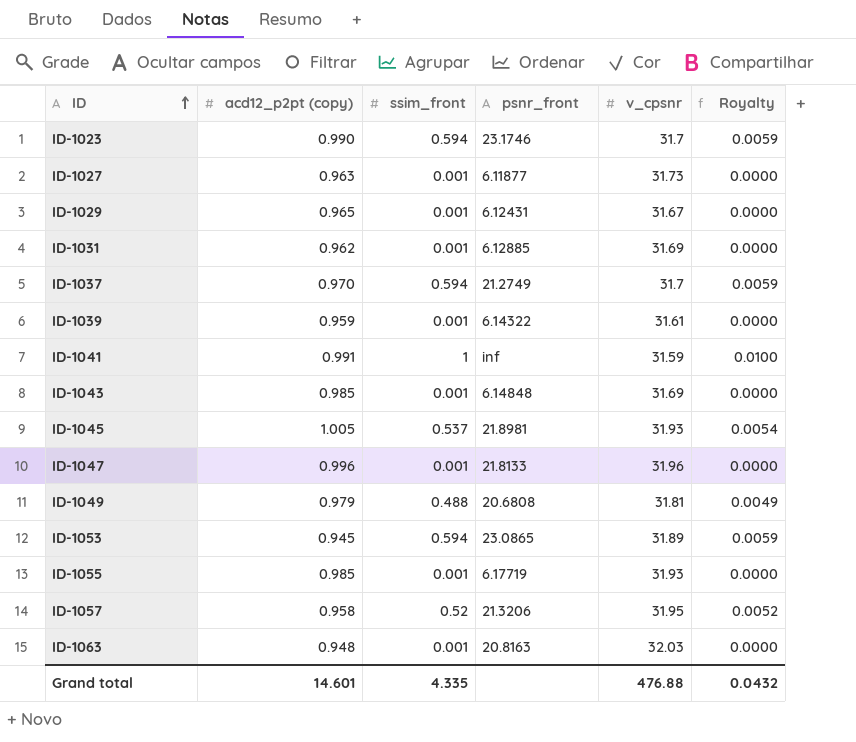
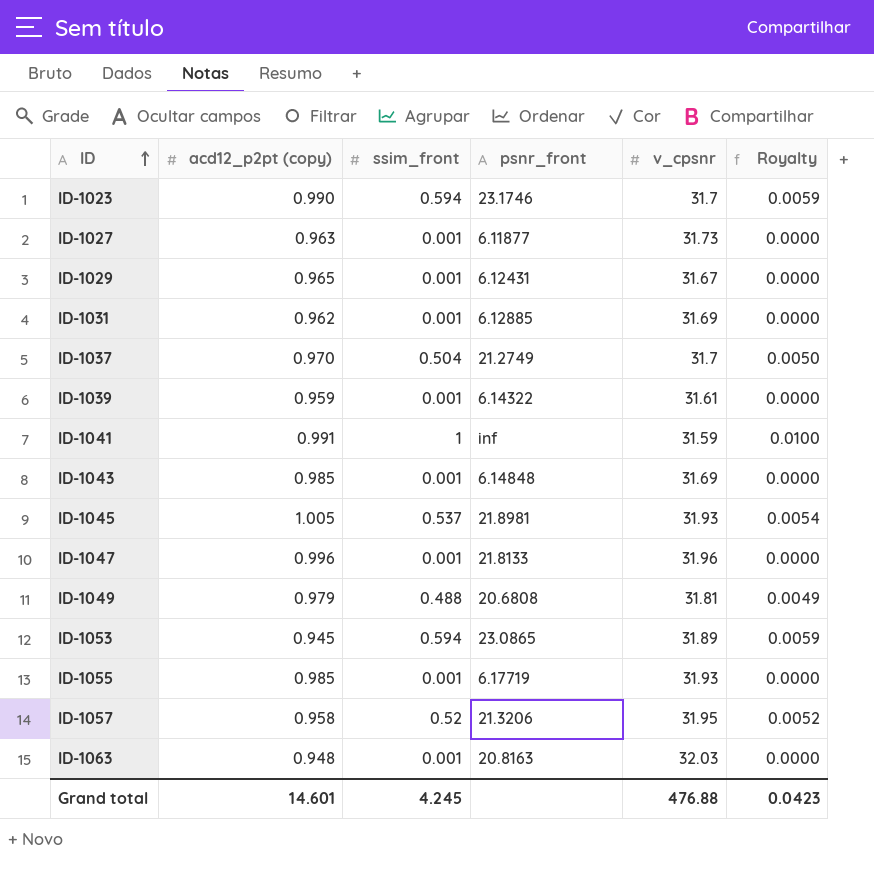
ID-1037 | ssim_front: 0.594 -> 0.504
ID-1037 | Royalty: 0.0059 -> 0.0050
Grand total | ssim_front: 4.335 -> 4.245
Grand total | Royalty: 0.0432 -> 0.0423

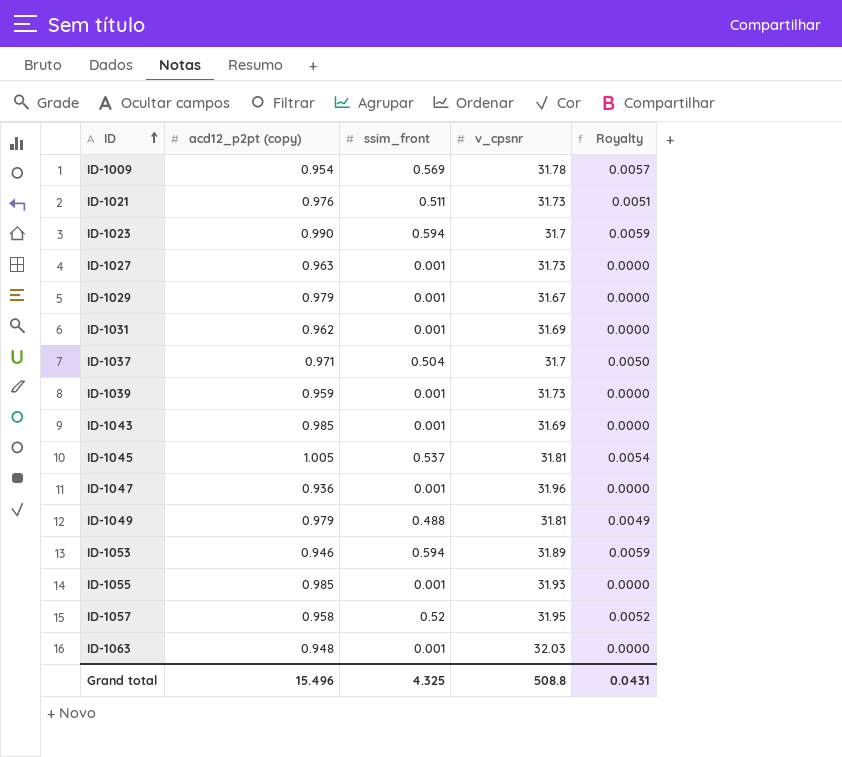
column psnr_front | position: 4 -> none
row ID-1041: 0.991 | 1 | inf | 31.59 | 0.0100 -> none
row ID-1009: none -> 0.954 | 0.569 | 31.78 | 0.0057
row ID-1021: none -> 0.976 | 0.511 | 31.73 | 0.0051
ID-1029 | acd12_p2pt (copy): 0.965 -> 0.979
ID-1037 | acd12_p2pt (copy): 0.970 -> 0.971
ID-1039 | v_cpsnr: 31.61 -> 31.73
ID-1045 | v_cpsnr: 31.93 -> 31.81
ID-1047 | acd12_p2pt (copy): 0.996 -> 0.936
ID-1053 | acd12_p2pt (copy): 0.945 -> 0.946
Grand total | acd12_p2pt (copy): 14.601 -> 15.496
Grand total | ssim_front: 4.245 -> 4.325
Grand total | v_cpsnr: 476.88 -> 508.8
Grand total | Royalty: 0.0423 -> 0.0431

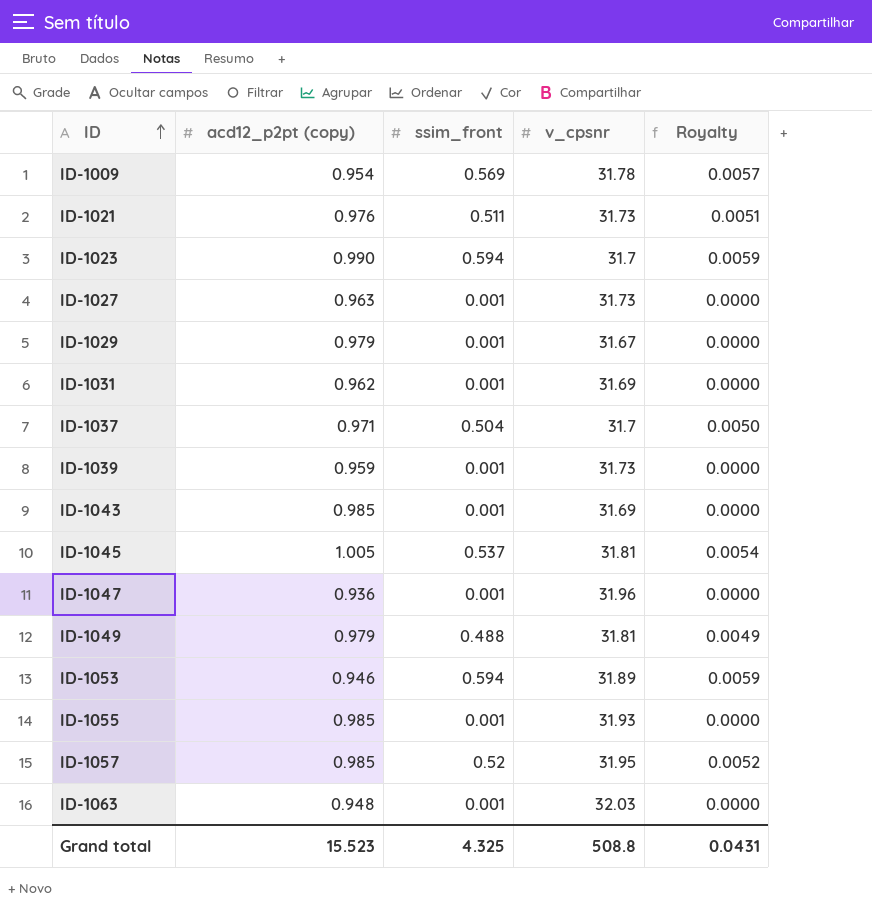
ID-1057 | acd12_p2pt (copy): 0.958 -> 0.985
Grand total | acd12_p2pt (copy): 15.496 -> 15.523

